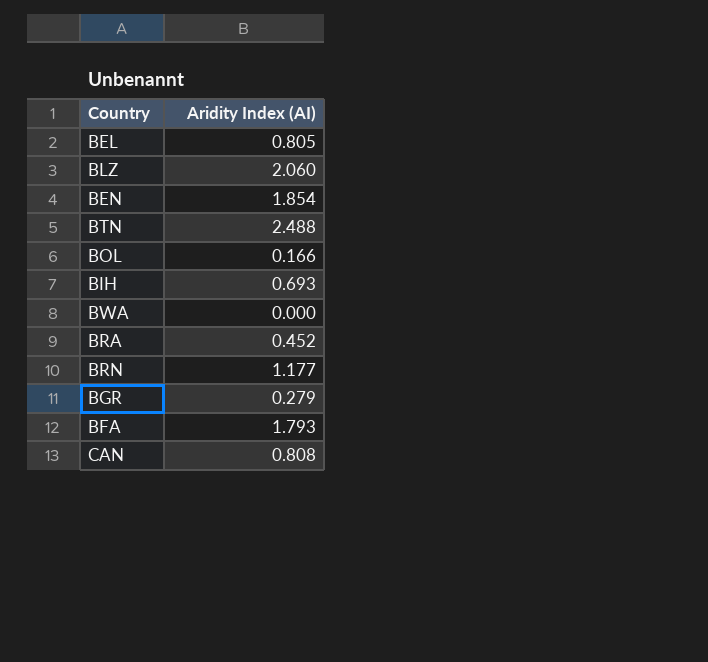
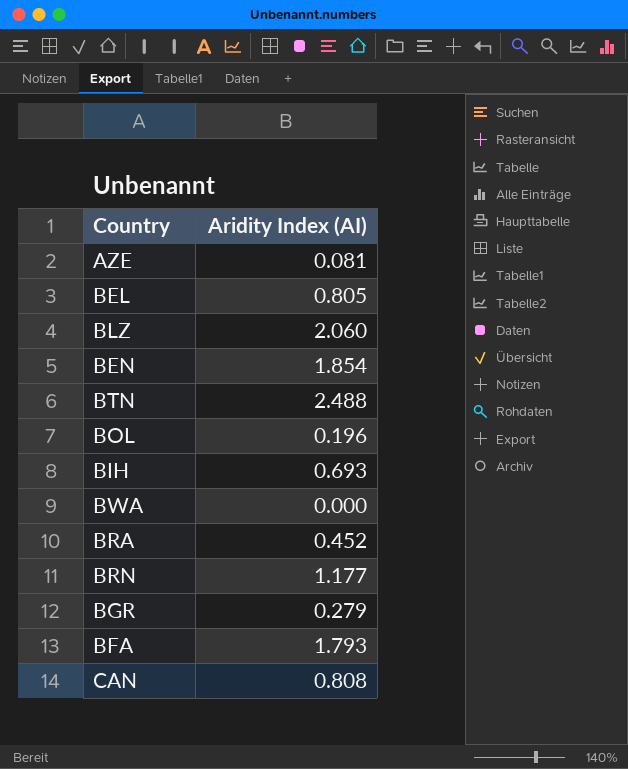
row AZE: none -> 0.081
BOL | Aridity Index (AI): 0.166 -> 0.196

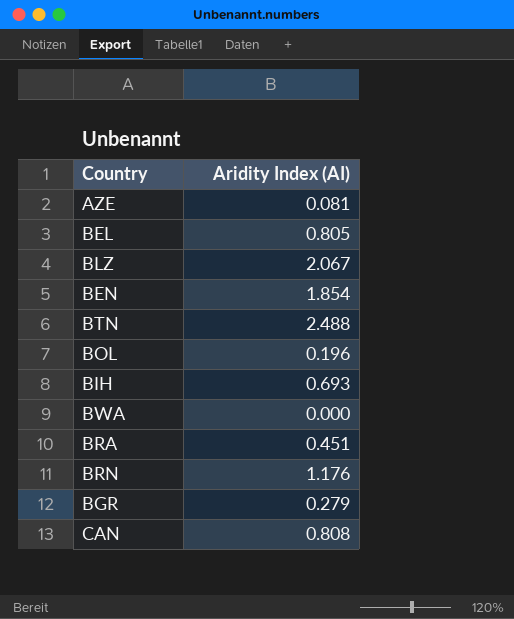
row BFA: 1.793 -> none
BLZ | Aridity Index (AI): 2.060 -> 2.067
BRA | Aridity Index (AI): 0.452 -> 0.451
BRN | Aridity Index (AI): 1.177 -> 1.176

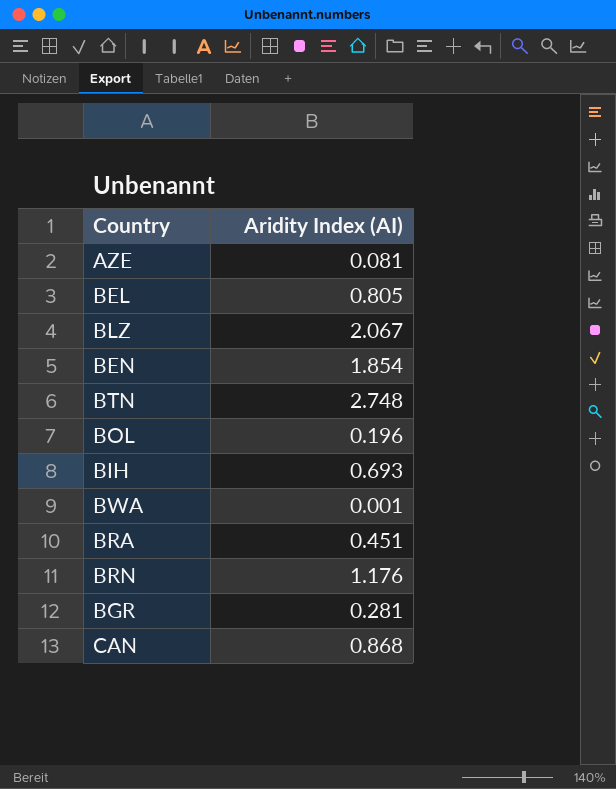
BTN | Aridity Index (AI): 2.488 -> 2.748
BWA | Aridity Index (AI): 0.000 -> 0.001
BGR | Aridity Index (AI): 0.279 -> 0.281
CAN | Aridity Index (AI): 0.808 -> 0.868

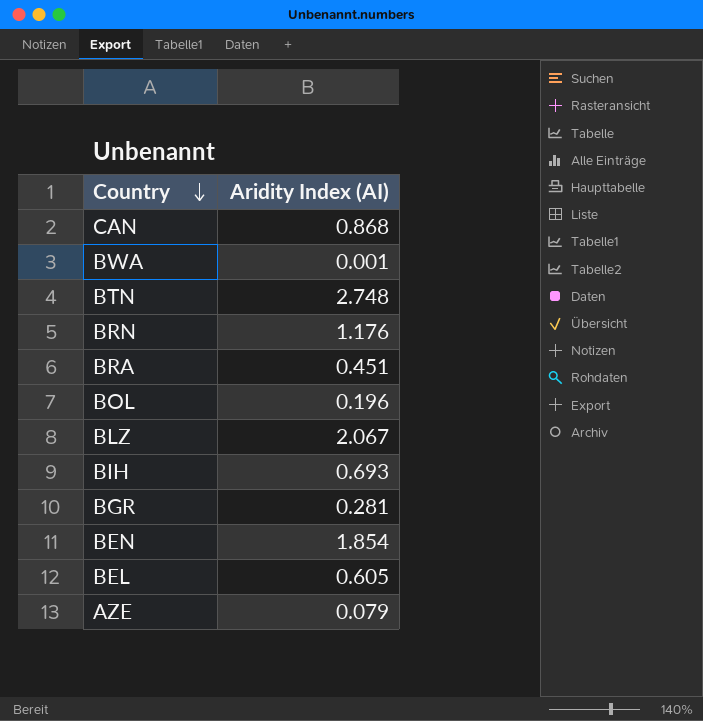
row order: none -> Country descending
BEL | Aridity Index (AI): 0.805 -> 0.605
AZE | Aridity Index (AI): 0.081 -> 0.079

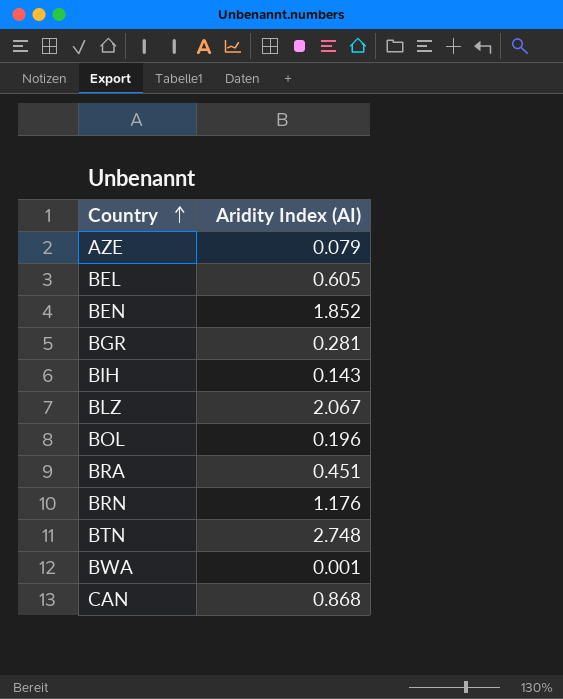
row order: Country descending -> Country ascending
BEN | Aridity Index (AI): 1.854 -> 1.852
BIH | Aridity Index (AI): 0.693 -> 0.143

